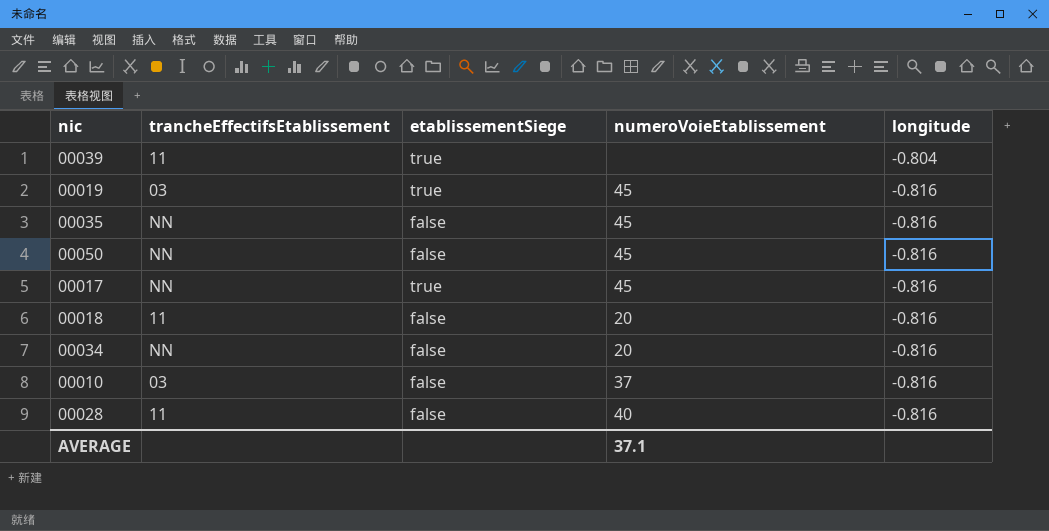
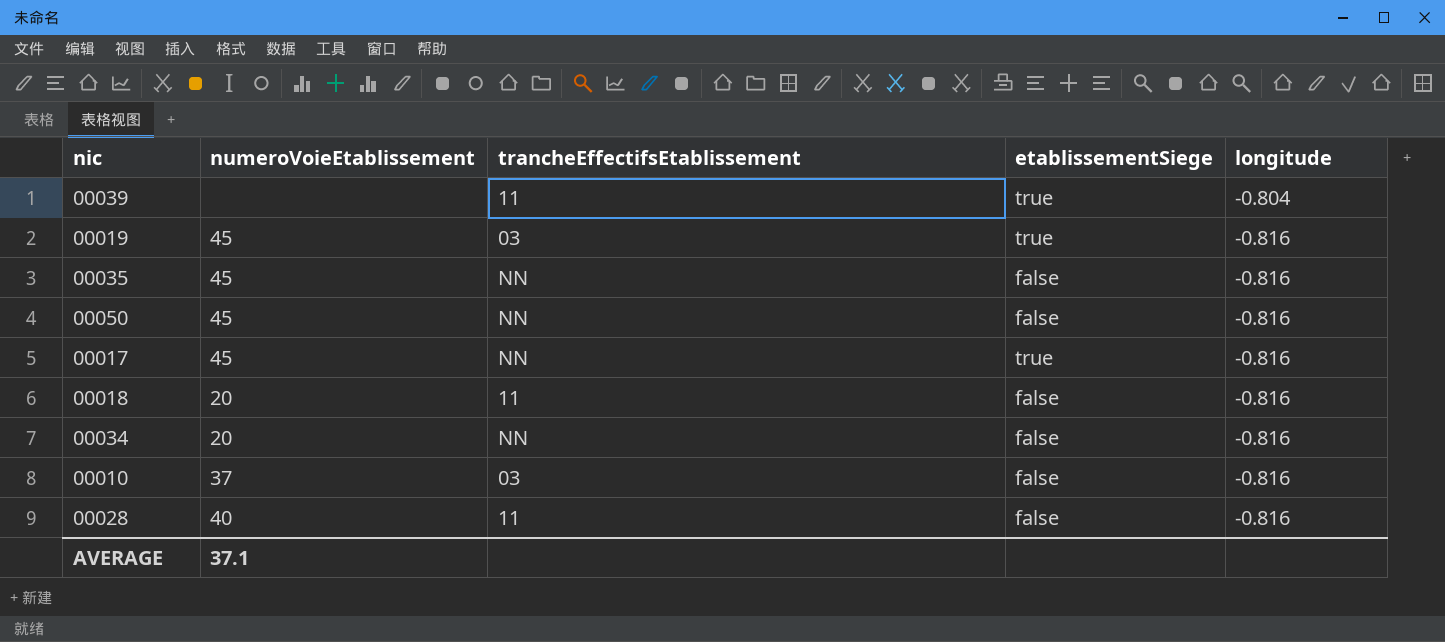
column numeroVoieEtablissement | position: 4 -> 2

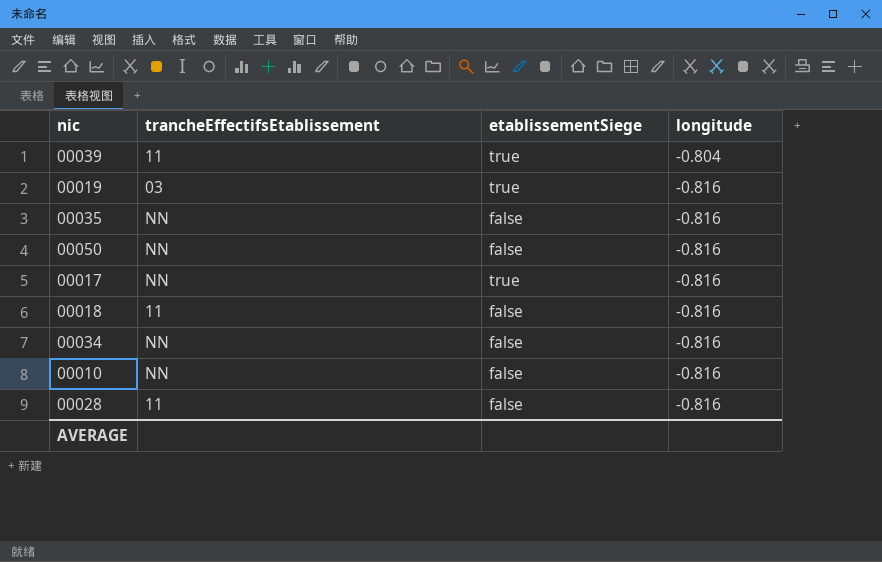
column numeroVoieEtablissement | position: 2 -> none
00010 | trancheEffectifsEtablissement: 03 -> NN

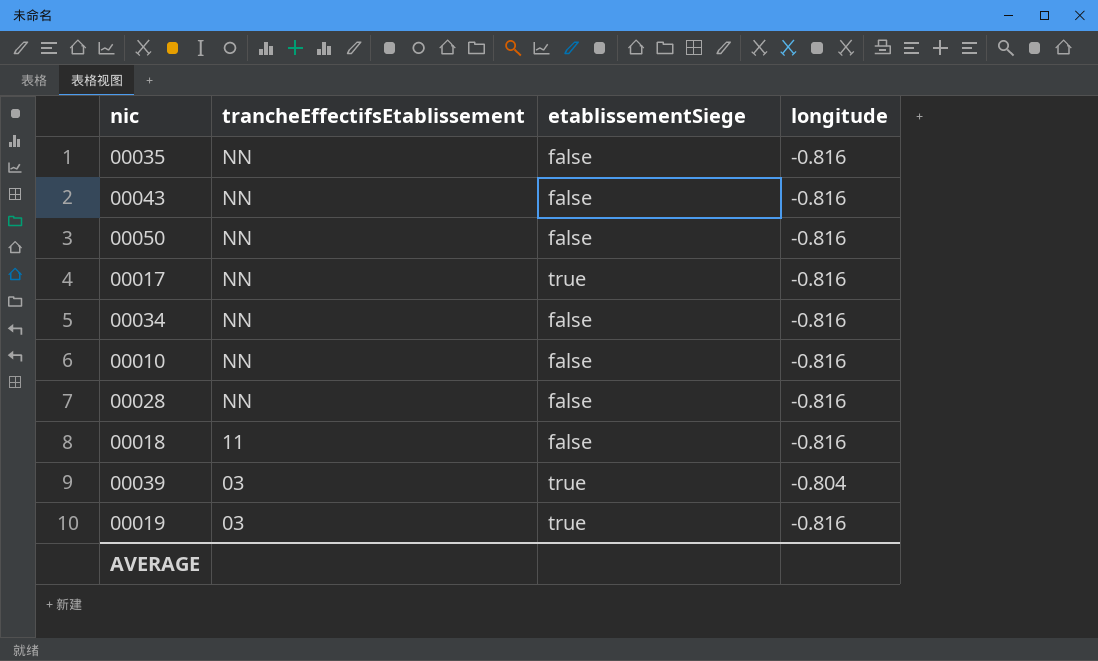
row order: longitude descending -> trancheEffectifsEtablissement descending
row 00043: none -> NN | false | -0.816
00028 | trancheEffectifsEtablissement: 11 -> NN
00039 | trancheEffectifsEtablissement: 11 -> 03

